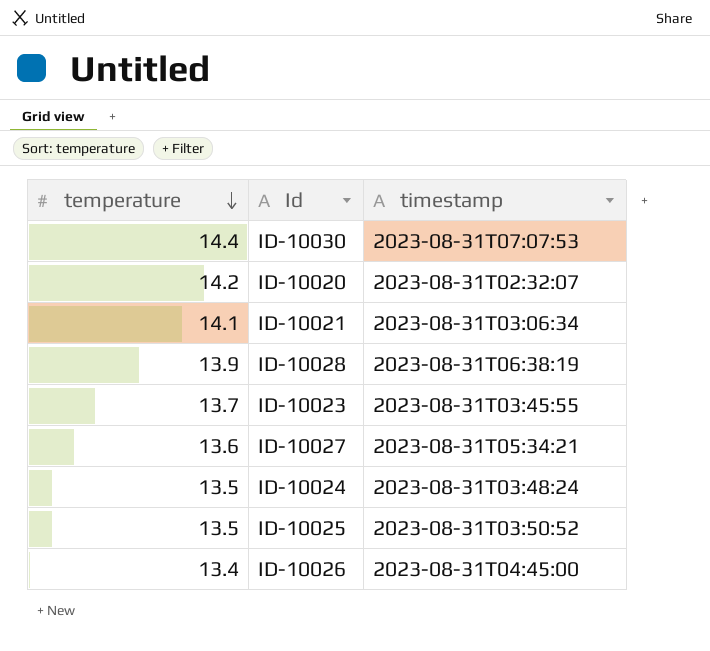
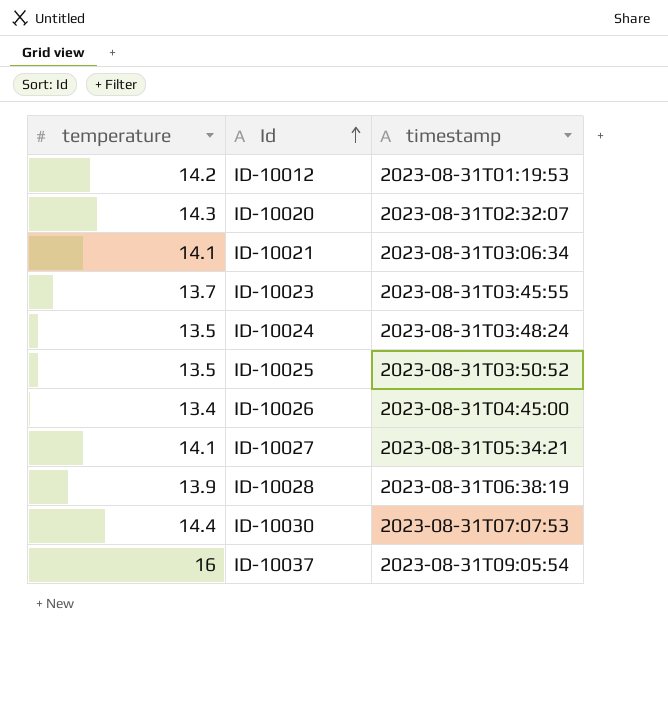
row order: temperature descending -> Id ascending
row ID-10012: none -> 14.2 | 2023-08-31T01:19:53
ID-10020 | temperature: 14.2 -> 14.3
ID-10027 | temperature: 13.6 -> 14.1
row ID-10037: none -> 16 | 2023-08-31T09:05:54

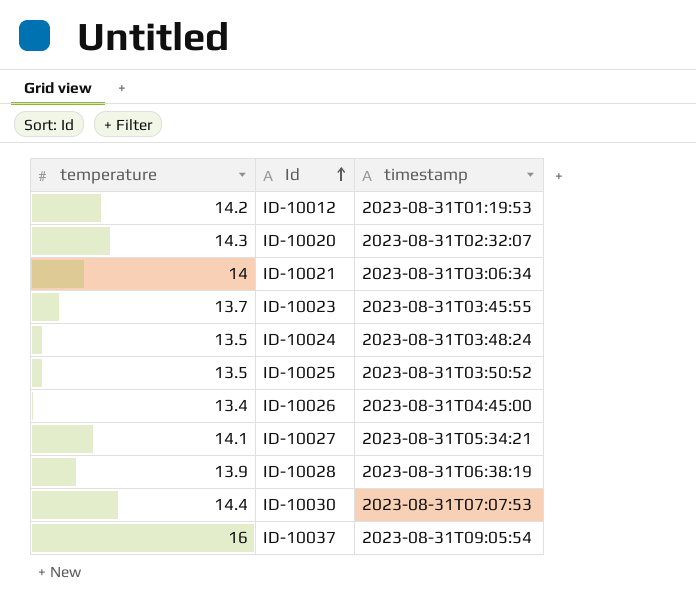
ID-10021 | temperature: 14.1 -> 14

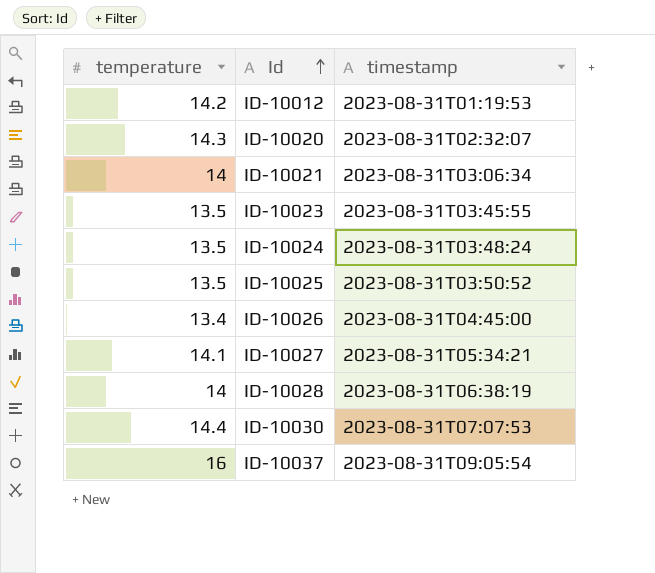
ID-10023 | temperature: 13.7 -> 13.5
ID-10028 | temperature: 13.9 -> 14

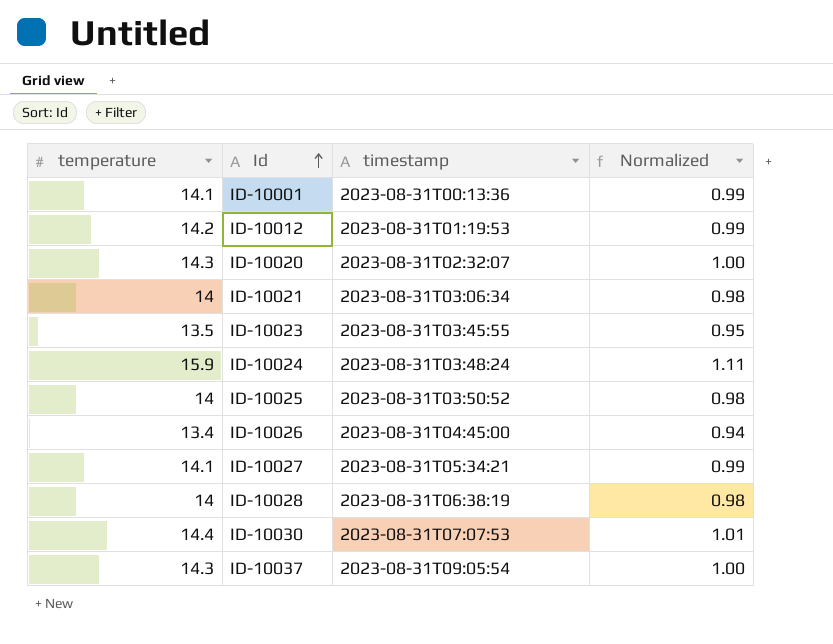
column Normalized | formula: none -> [temperature] * 0.07
row ID-10001: none -> 14.1 | 2023-08-31T00:13:36 | 0.99
ID-10024 | temperature: 13.5 -> 15.9
ID-10025 | temperature: 13.5 -> 14
ID-10037 | temperature: 16 -> 14.3

